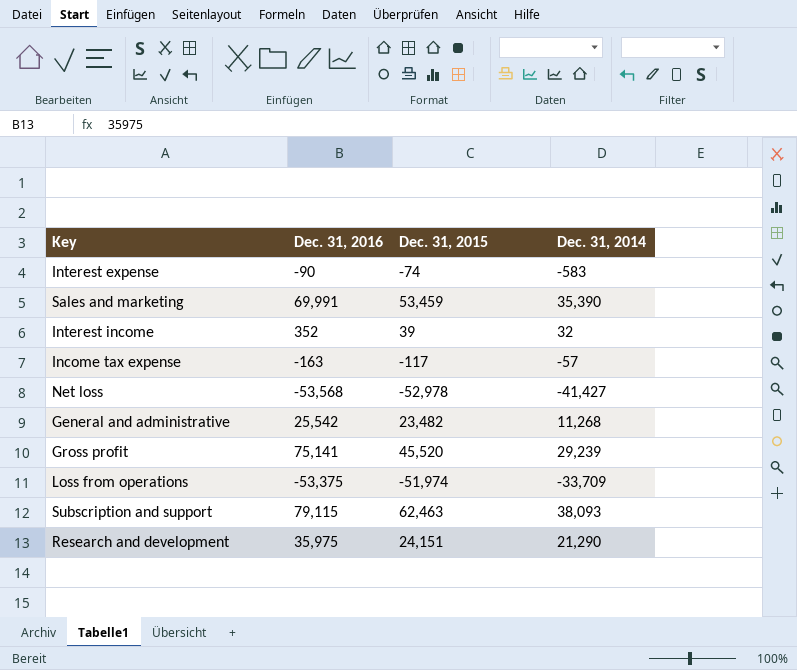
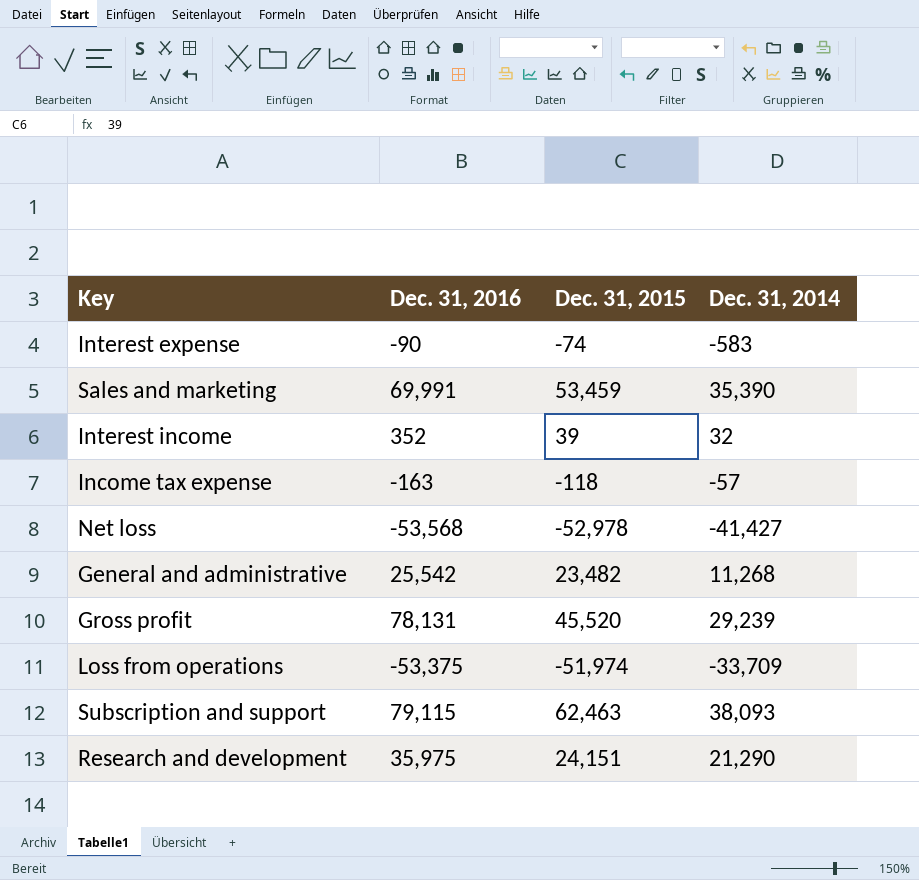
Income tax expense | Dec. 31, 2015: -117 -> -118
Gross profit | Dec. 31, 2016: 75,141 -> 78,131

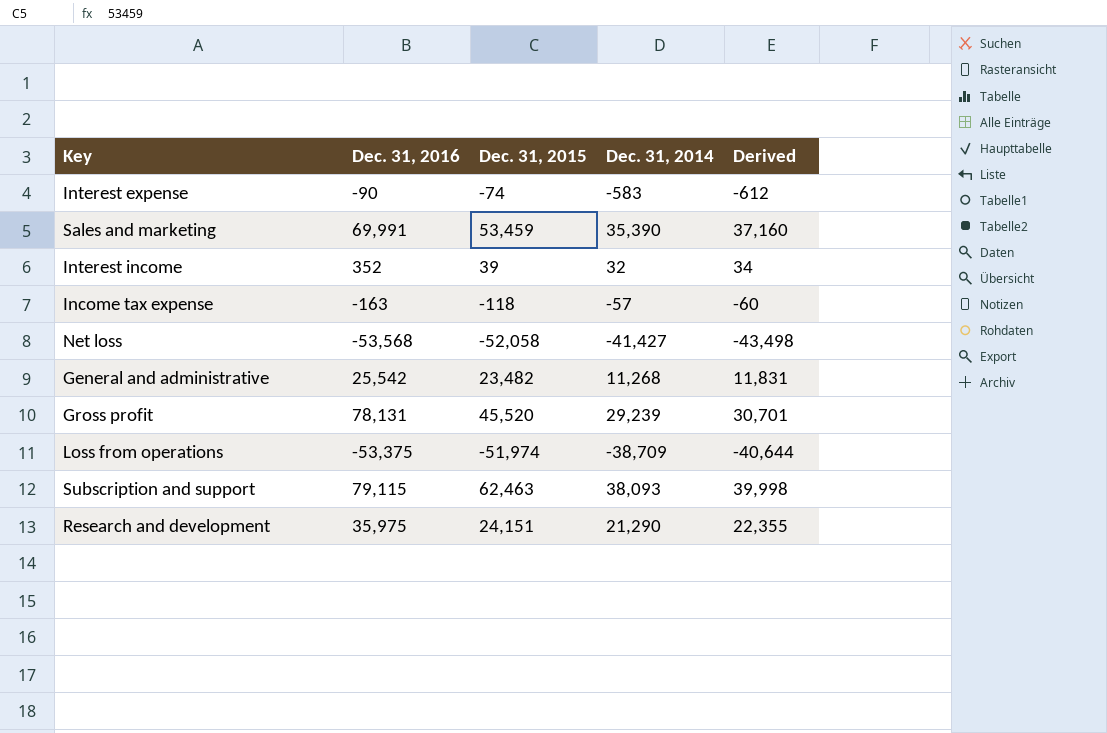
column Derived | formula: none -> [Dec. 31, 2014] * 1.05
Net loss | Dec. 31, 2015: -52,978 -> -52,058
Loss from operations | Dec. 31, 2014: -33,709 -> -38,709

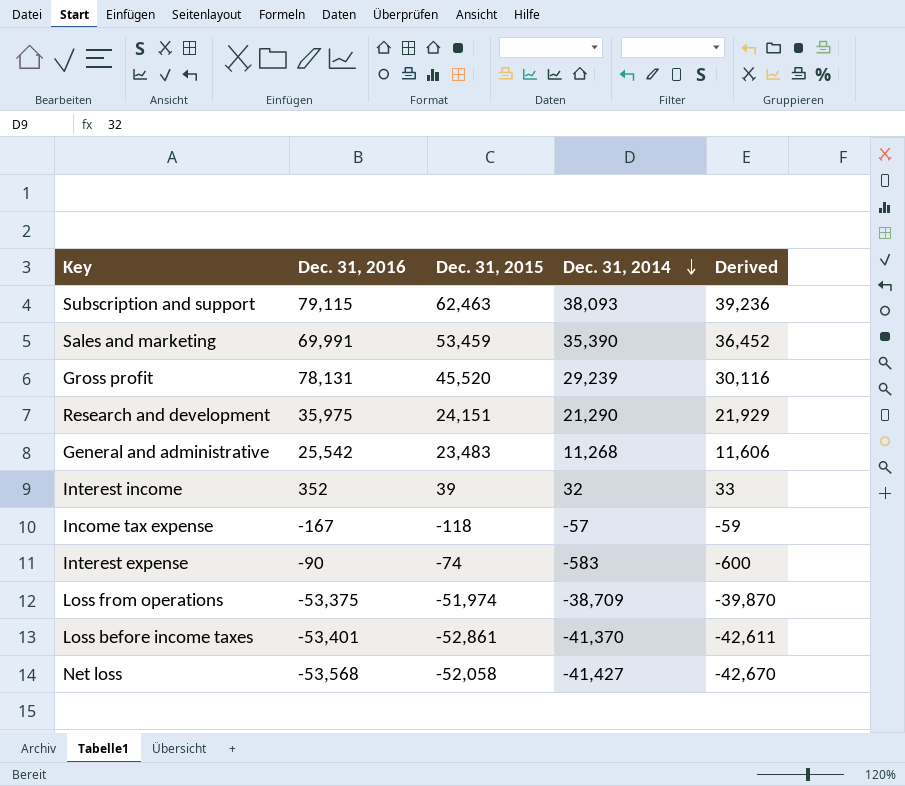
row order: none -> Dec. 31, 2014 descending
column Derived | formula: [Dec. 31, 2014] * 1.05 -> [Dec. 31, 2014] * 1.03
General and administrative | Dec. 31, 2015: 23,482 -> 23,483
Income tax expense | Dec. 31, 2016: -163 -> -167
row Loss before income taxes: none -> -53,401 | -52,861 | -41,370 | -42,611

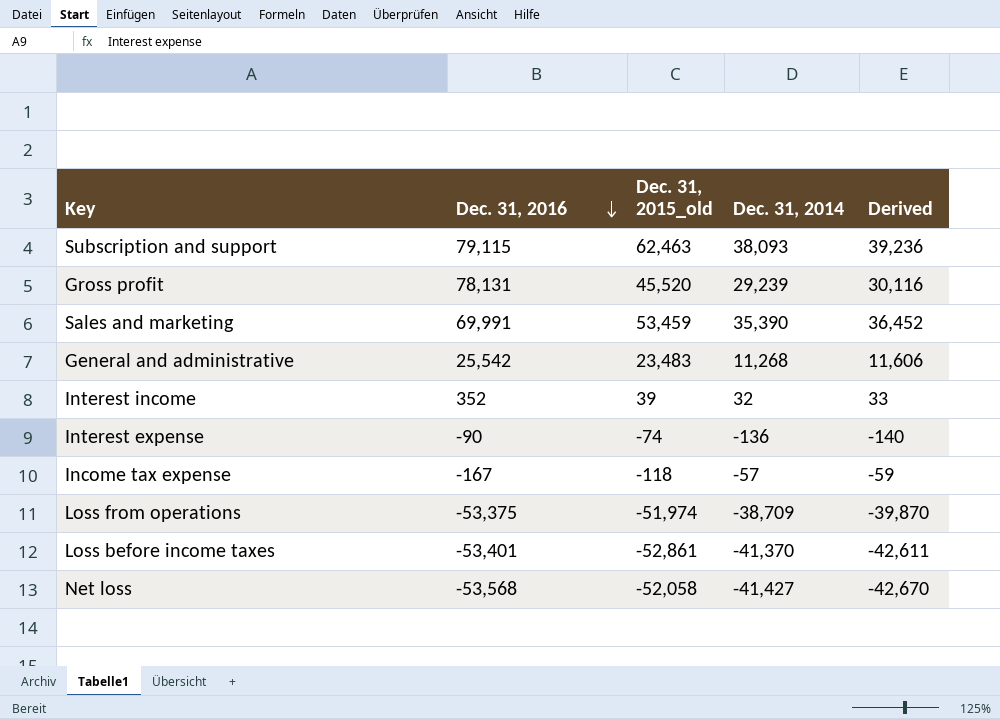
row order: Dec. 31, 2014 descending -> Dec. 31, 2016 descending
column name: Dec. 31, 2015 -> Dec. 31, 2015_old
row Research and development: 35,975 | 24,151 | 21,290 | 21,929 -> none
Interest expense | Dec. 31, 2014: -583 -> -136
Interest expense | Derived: -600 -> -140

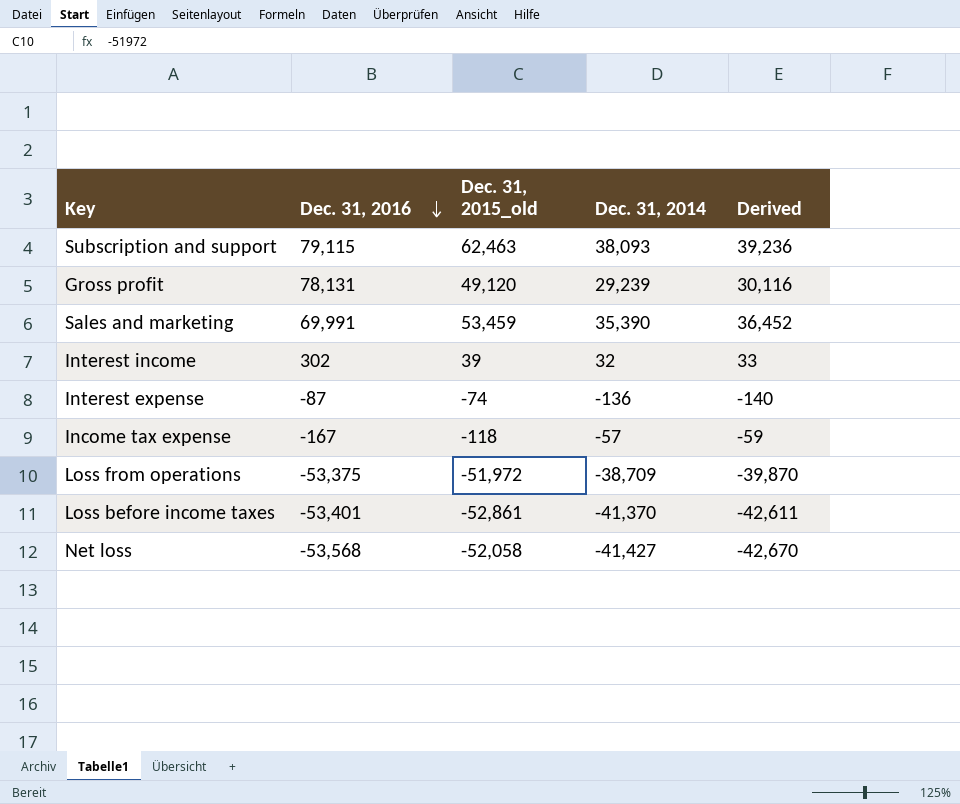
row General and administrative: 25,542 | 23,483 | 11,268 | 11,606 -> none
Gross profit | Dec. 31, 2015_old: 45,520 -> 49,120
Interest income | Dec. 31, 2016: 352 -> 302
Interest expense | Dec. 31, 2016: -90 -> -87
Loss from operations | Dec. 31, 2015_old: -51,974 -> -51,972

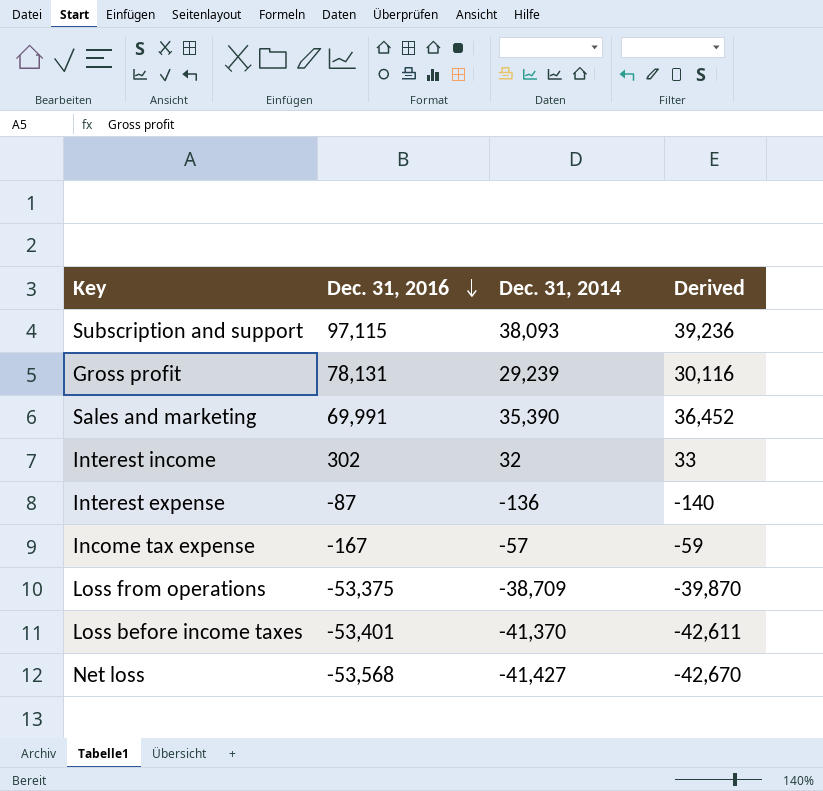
column Dec. 31, 2015_old | position: 3 -> none
Subscription and support | Dec. 31, 2016: 79,115 -> 97,115

